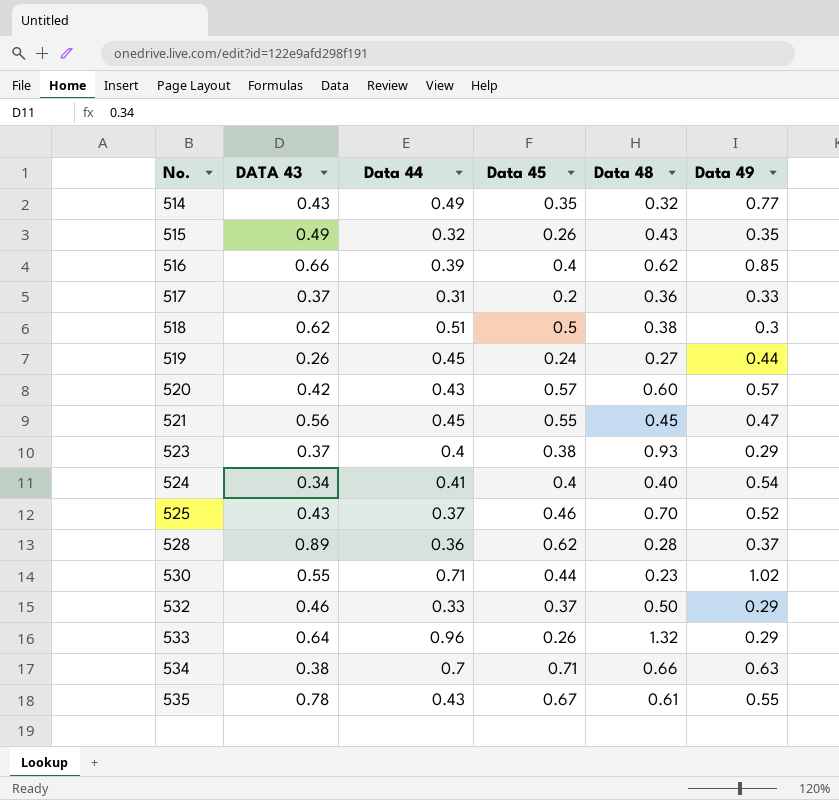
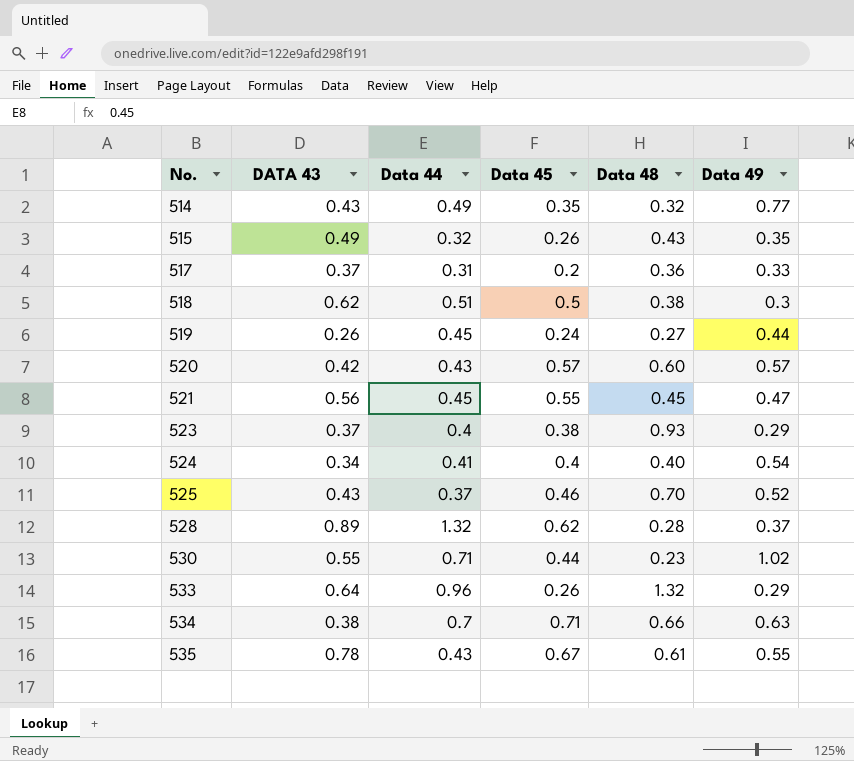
row 516: 0.66 | 0.39 | 0.4 | 0.62 | 0.85 -> none
row 532: 0.46 | 0.33 | 0.37 | 0.50 | 0.29 -> none
528 | Data 44: 0.36 -> 1.32

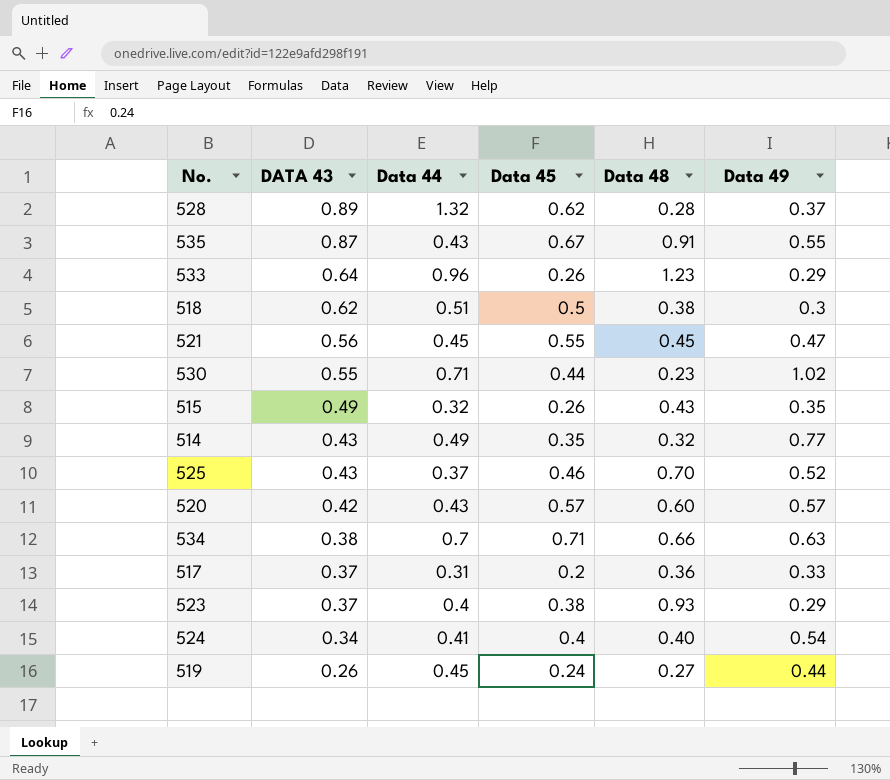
row order: No. ascending -> DATA 43 descending
535 | DATA 43: 0.78 -> 0.87
535 | Data 48: 0.61 -> 0.91
533 | Data 48: 1.32 -> 1.23

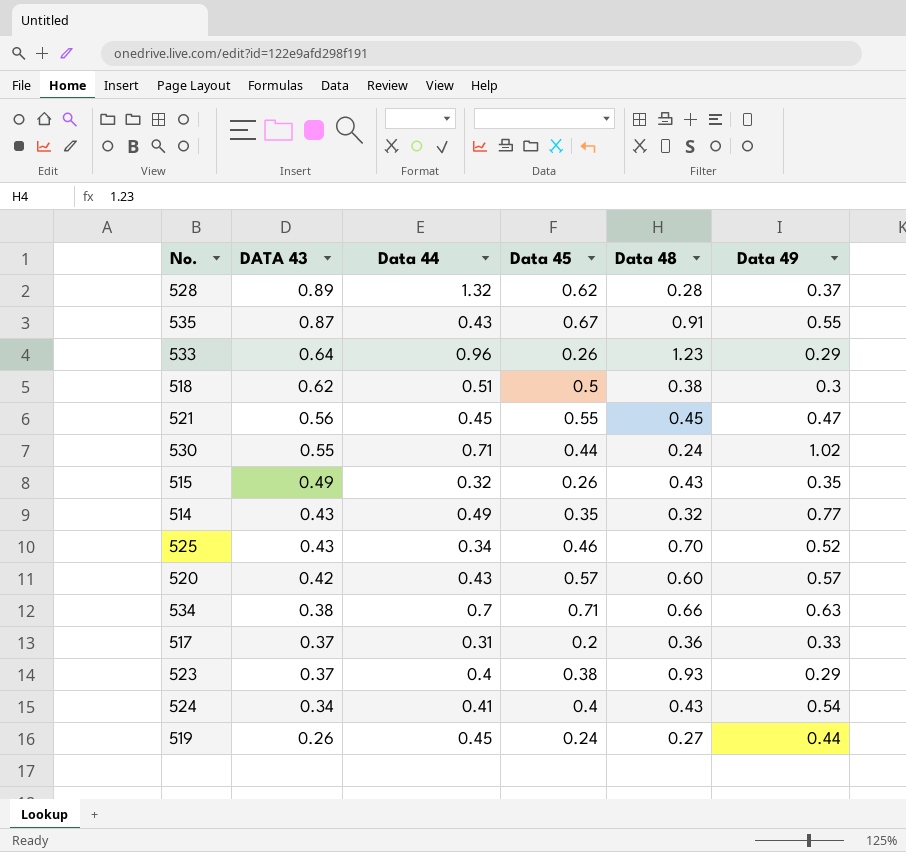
530 | Data 48: 0.23 -> 0.24
525 | Data 44: 0.37 -> 0.34
524 | Data 48: 0.40 -> 0.43

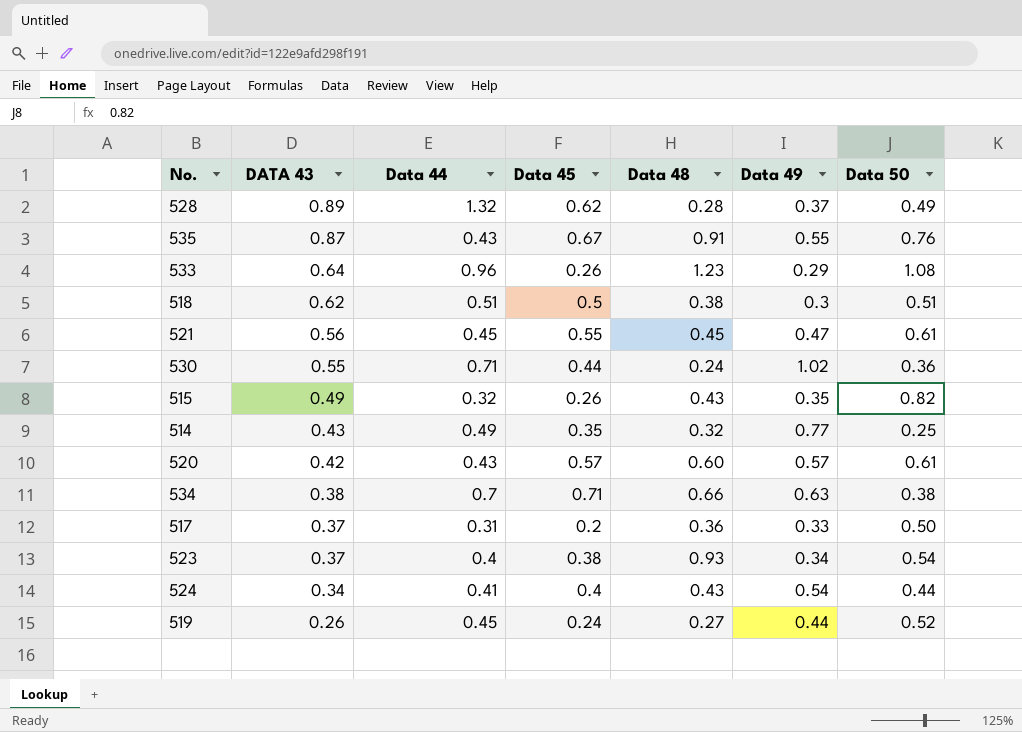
column Data 50 | position: none -> 7
row 525: 0.43 | 0.34 | 0.46 | 0.70 | 0.52 -> none
523 | Data 49: 0.29 -> 0.34

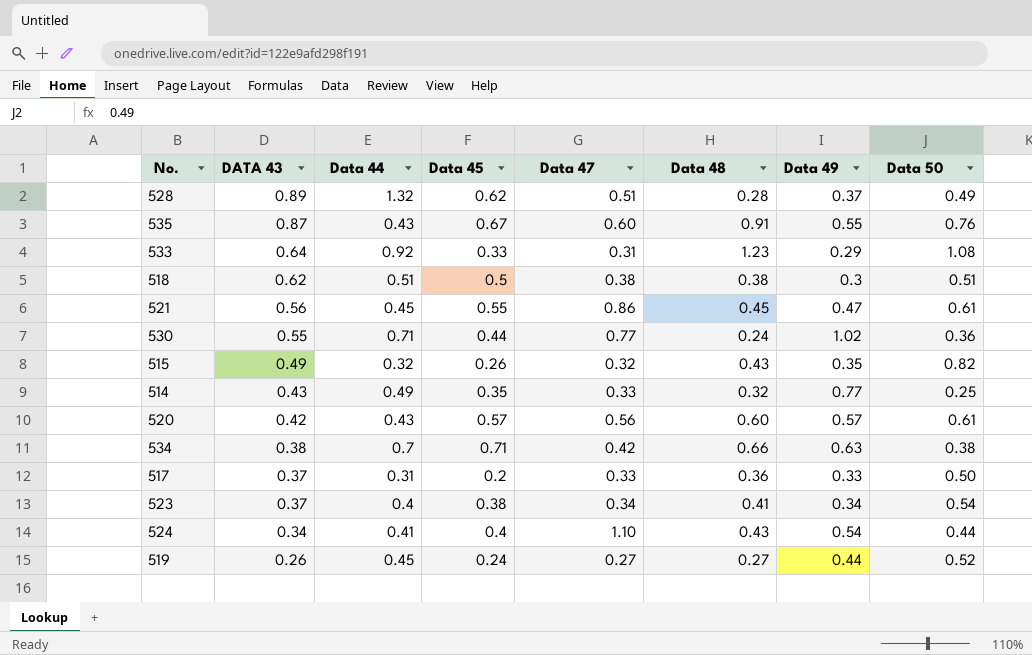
column Data 47 | position: none -> 5
533 | Data 44: 0.96 -> 0.92
533 | Data 45: 0.26 -> 0.33
523 | Data 48: 0.93 -> 0.41

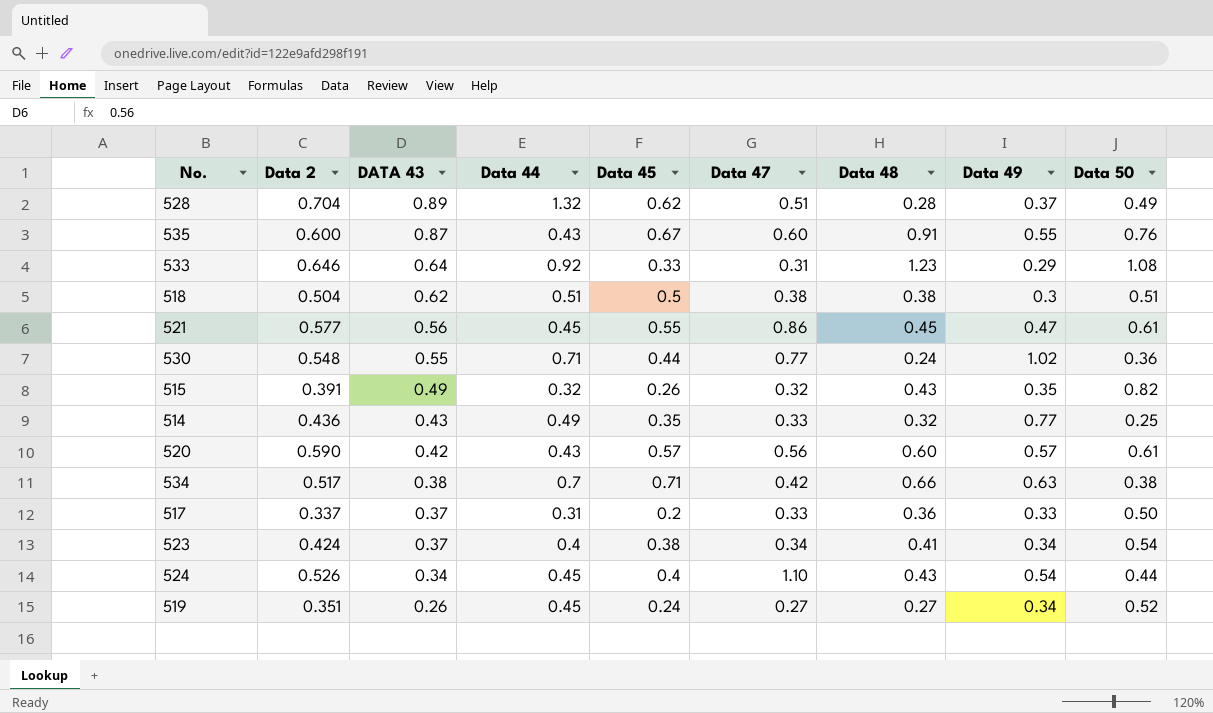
column Data 2 | position: none -> 2
524 | Data 44: 0.41 -> 0.45
519 | Data 49: 0.44 -> 0.34

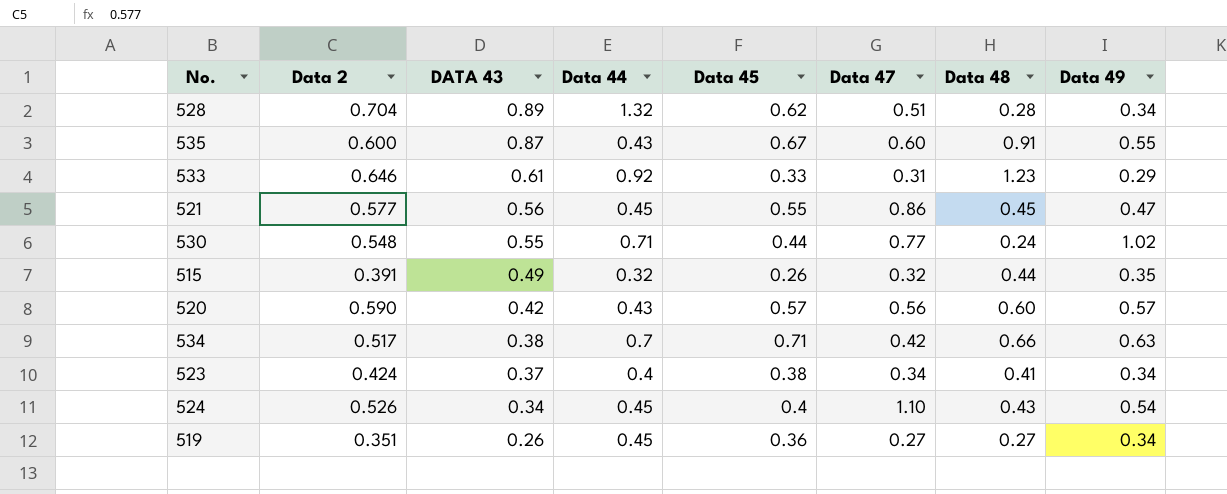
column Data 50 | position: 9 -> none
row 518: 0.504 | 0.62 | 0.51 | 0.5 | 0.38 | 0.38 | 0.3 | 0.51 -> none
row 514: 0.436 | 0.43 | 0.49 | 0.35 | 0.33 | 0.32 | 0.77 | 0.25 -> none
row 517: 0.337 | 0.37 | 0.31 | 0.2 | 0.33 | 0.36 | 0.33 | 0.50 -> none
528 | Data 49: 0.37 -> 0.34
533 | DATA 43: 0.64 -> 0.61
515 | Data 48: 0.43 -> 0.44
519 | Data 45: 0.24 -> 0.36

